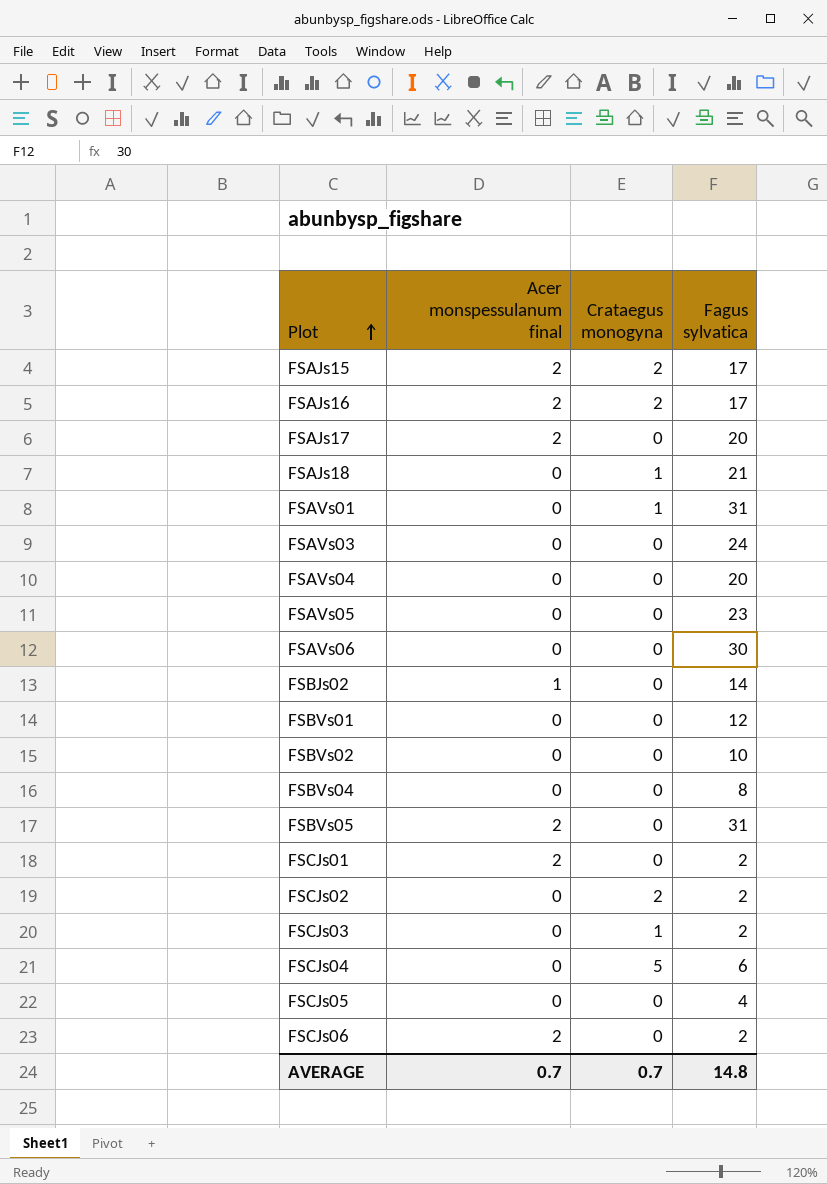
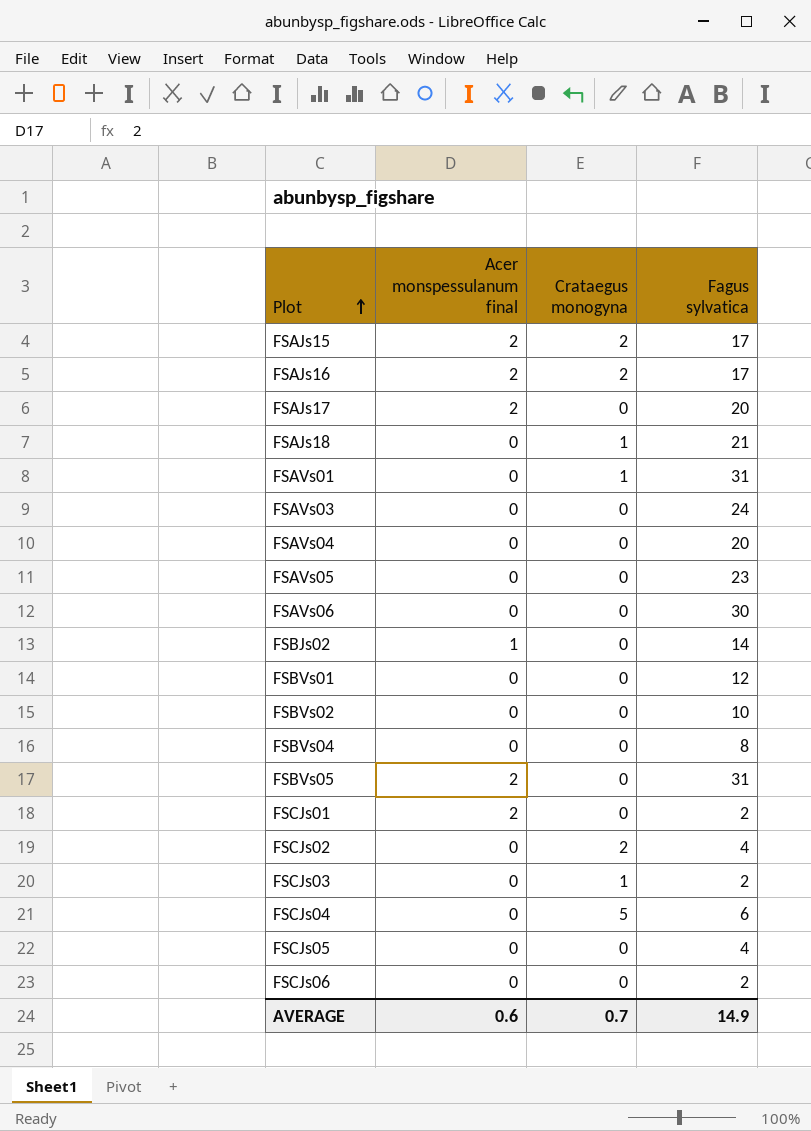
FSCJs02 | Fagus sylvatica: 2 -> 4
FSCJs06 | Acer monspessulanum final: 2 -> 0
AVERAGE | Acer monspessulanum final: 0.7 -> 0.6
AVERAGE | Fagus sylvatica: 14.8 -> 14.9

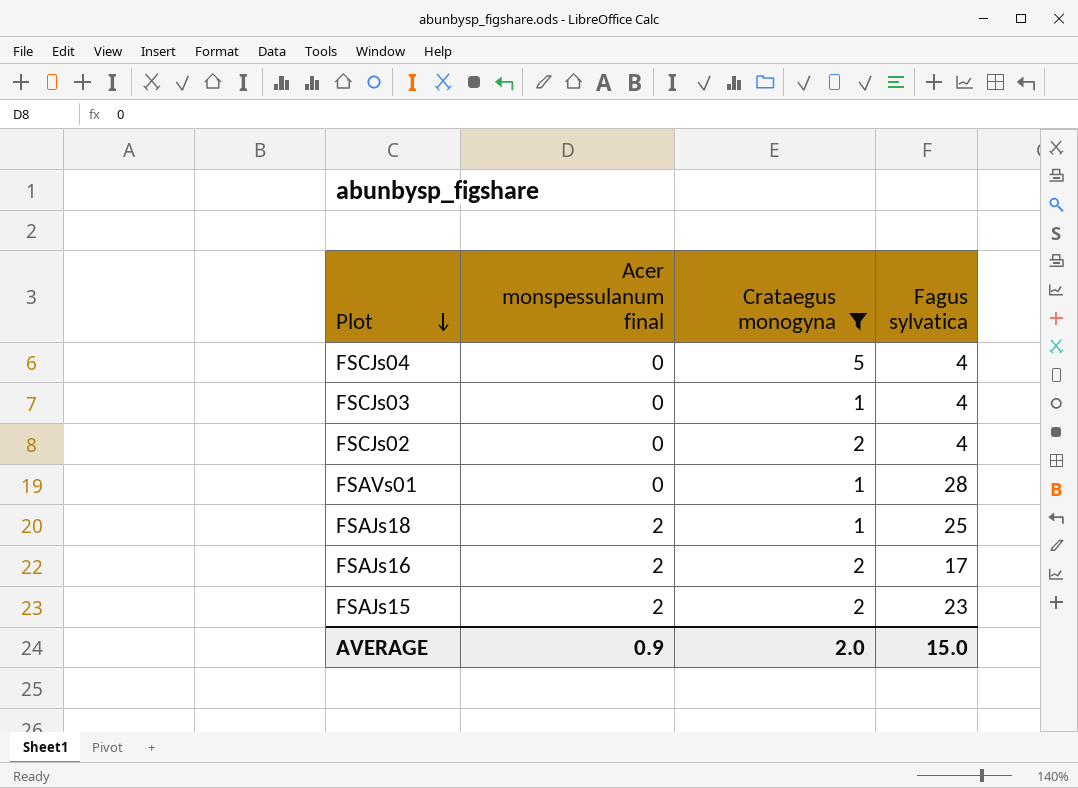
filter: none -> Crataegus monogyna != 0
row order: Plot ascending -> Plot descending
FSCJs04 | Fagus sylvatica: 6 -> 4
FSCJs03 | Fagus sylvatica: 2 -> 4
FSAVs01 | Fagus sylvatica: 31 -> 28
FSAJs18 | Acer monspessulanum final: 0 -> 2
FSAJs18 | Fagus sylvatica: 21 -> 25
FSAJs15 | Fagus sylvatica: 17 -> 23
AVERAGE | Acer monspessulanum final: 0.6 -> 0.9
AVERAGE | Crataegus monogyna: 0.7 -> 2.0
AVERAGE | Fagus sylvatica: 14.9 -> 15.0

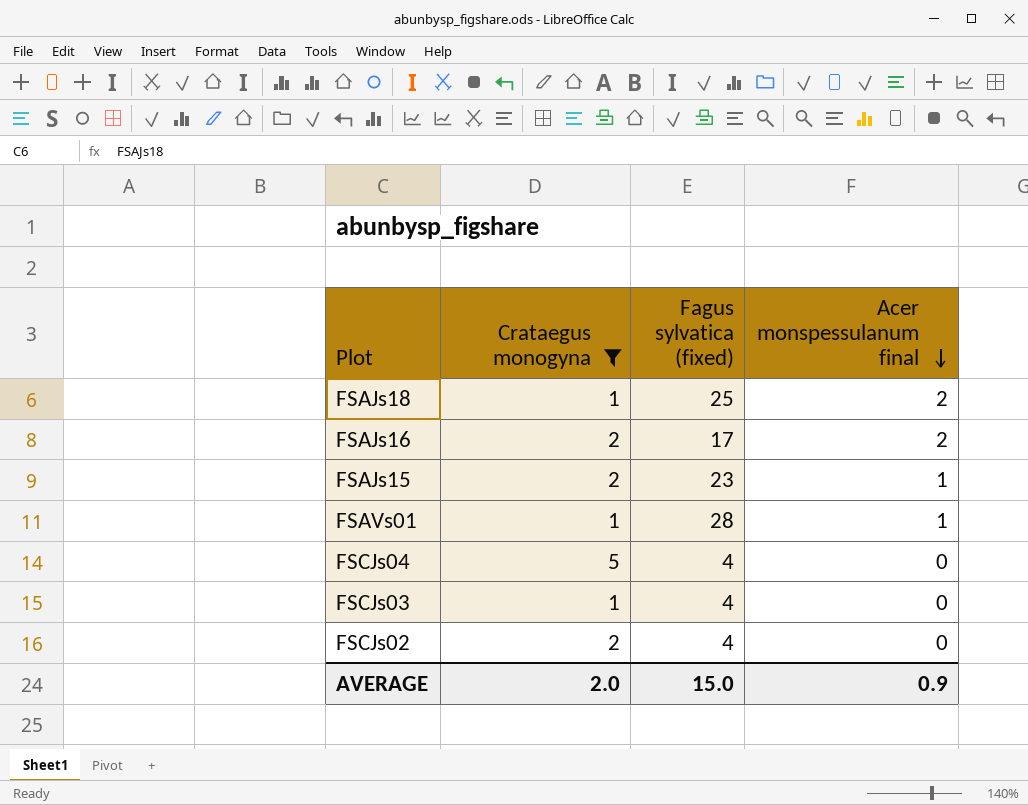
row order: Plot descending -> Acer monspessulanum final descending
column name: Fagus sylvatica -> Fagus sylvatica (fixed)
column Acer monspessulanum final | position: 2 -> 4
FSAJs15 | Acer monspessulanum final: 2 -> 1
FSAVs01 | Acer monspessulanum final: 0 -> 1

